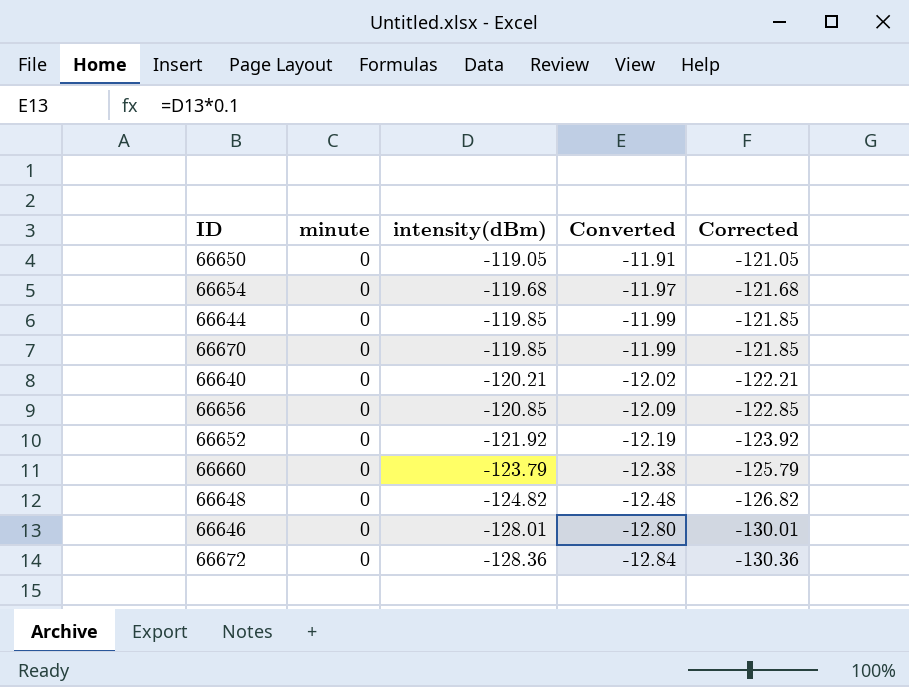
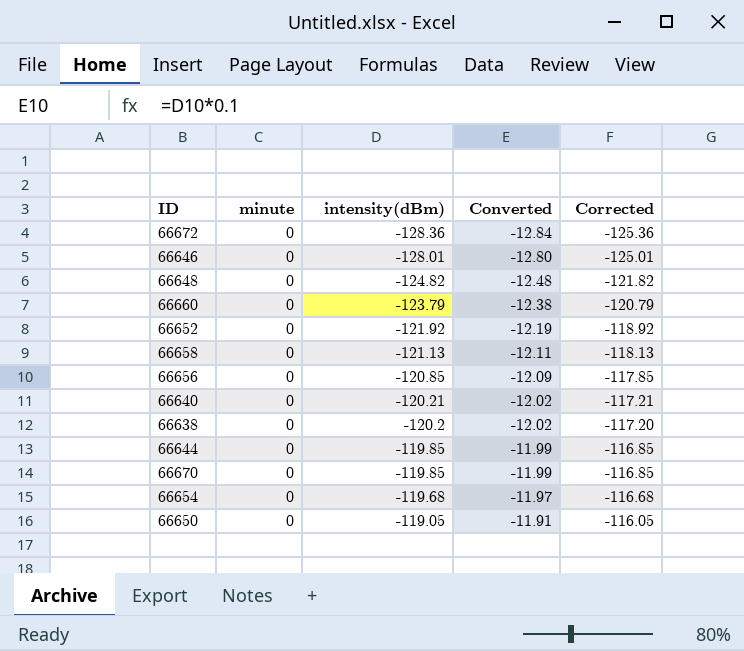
row order: intensity(dBm) descending -> intensity(dBm) ascending
column Corrected | formula: [intensity(dBm)] - 2 -> [intensity(dBm)] + 3
row 66658: none -> 0 | -121.13 | -12.11 | -118.13
row 66638: none -> 0 | -120.2 | -12.02 | -117.20

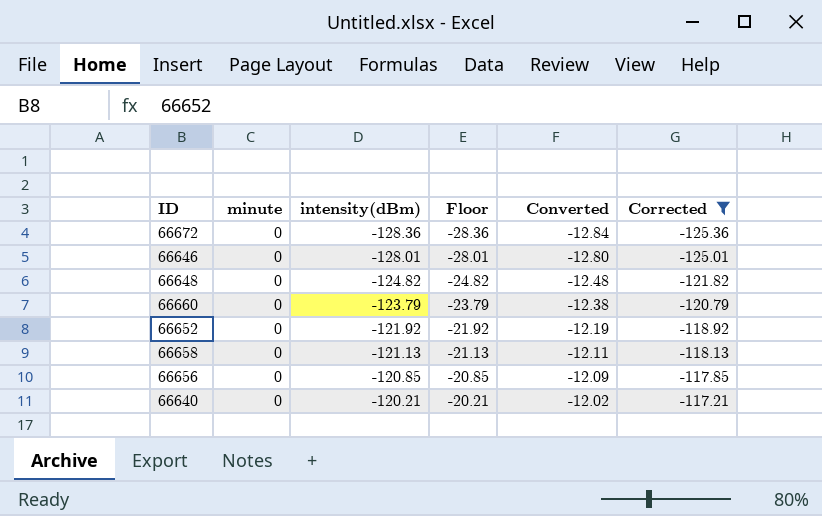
filter: none -> Corrected <= -117.21
column Floor | formula: none -> [intensity(dBm)] + 100

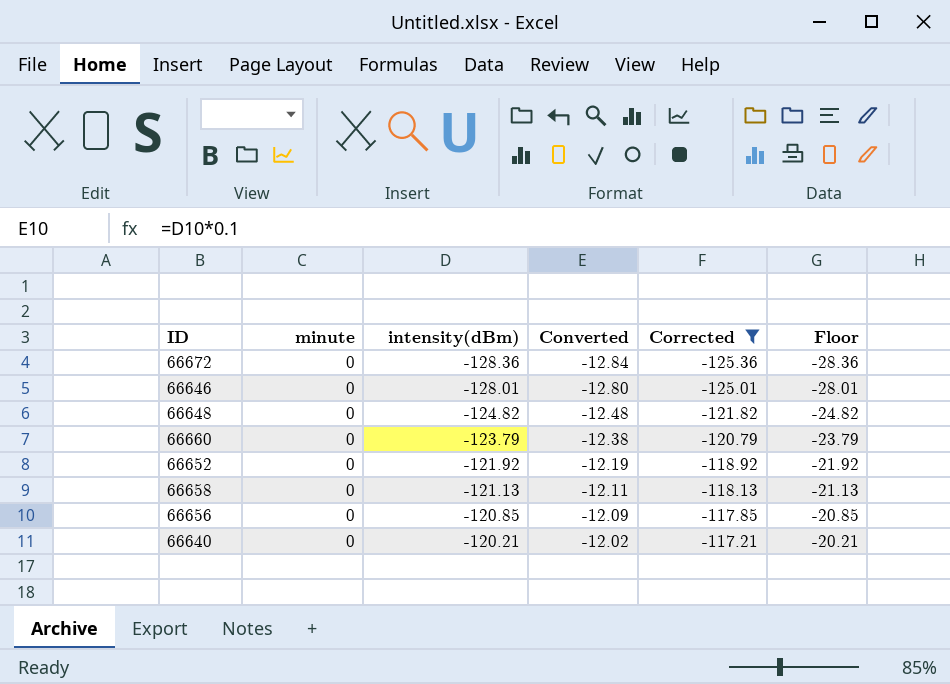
column Floor | position: 4 -> 6

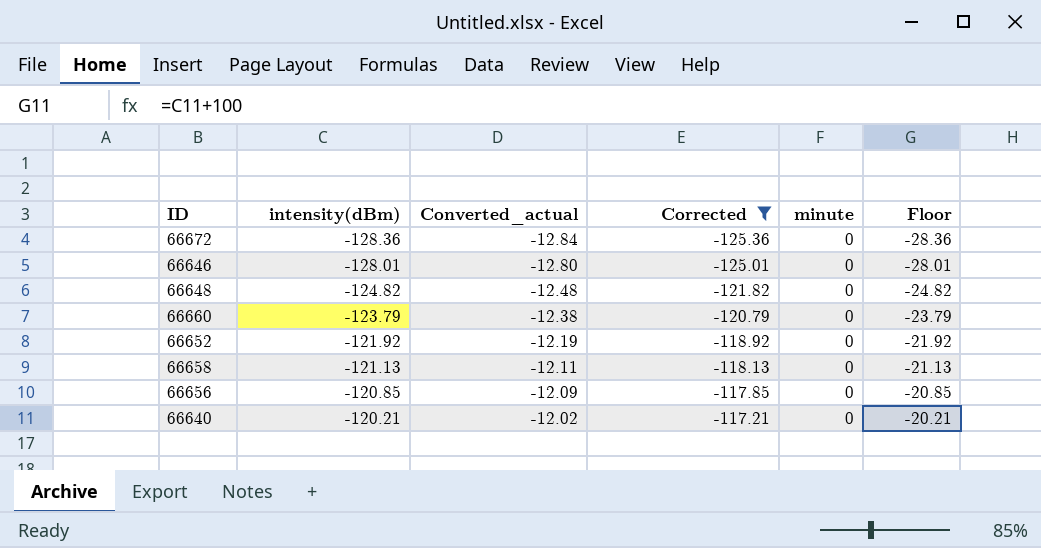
column name: Converted -> Converted_actual
column minute | position: 2 -> 5

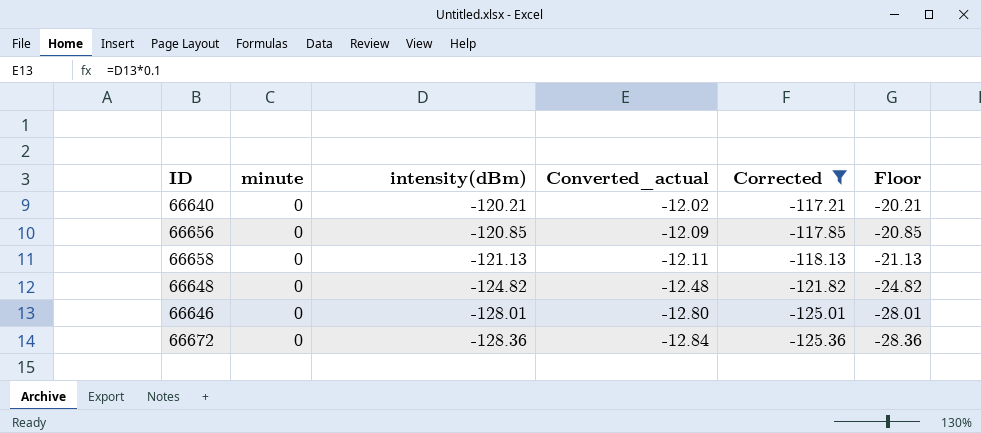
row order: intensity(dBm) ascending -> intensity(dBm) descending
column minute | position: 5 -> 2
row 66660: -123.79 | -12.38 | -120.79 | 0 | -23.79 -> none
row 66652: -121.92 | -12.19 | -118.92 | 0 | -21.92 -> none

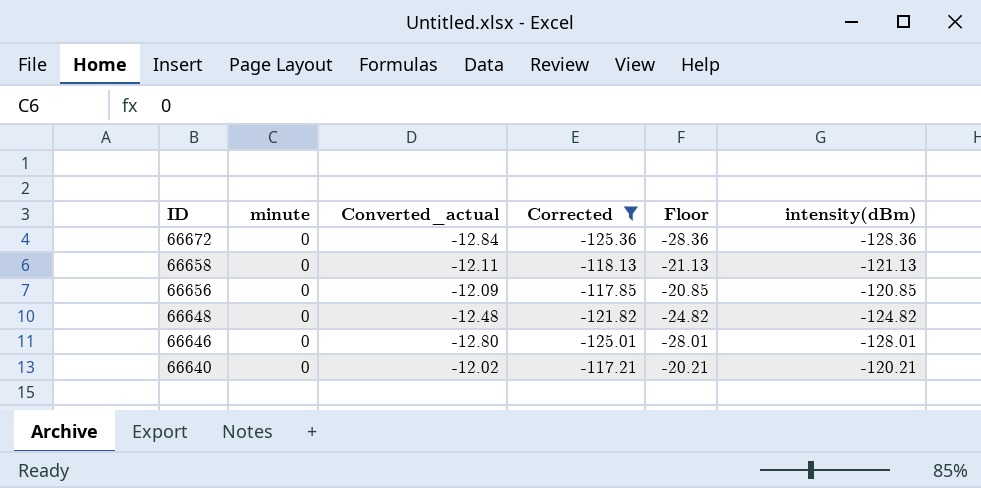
row order: intensity(dBm) descending -> ID descending
column intensity(dBm) | position: 3 -> 6

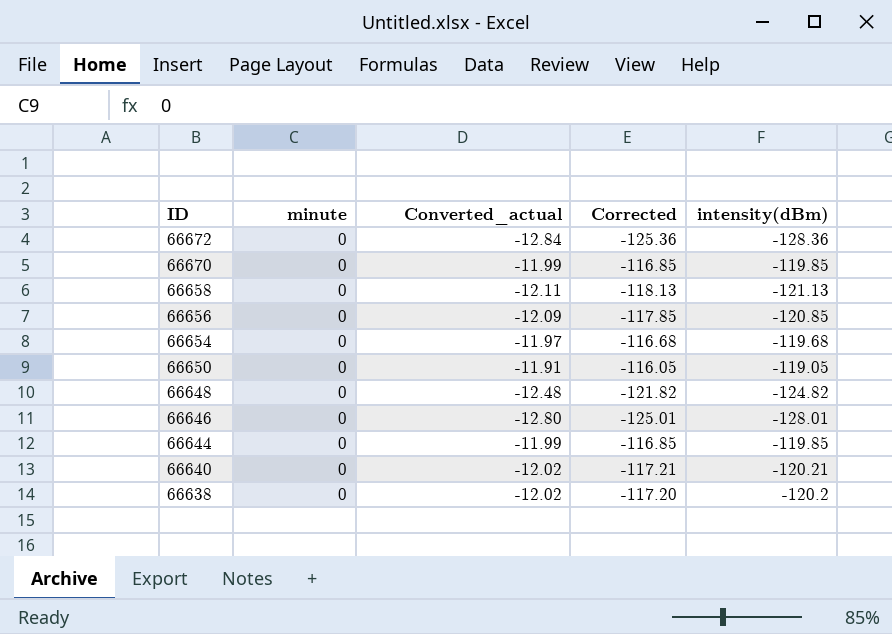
filter: Corrected <= -117.21 -> none
column Floor | formula: [intensity(dBm)] + 100 -> none

